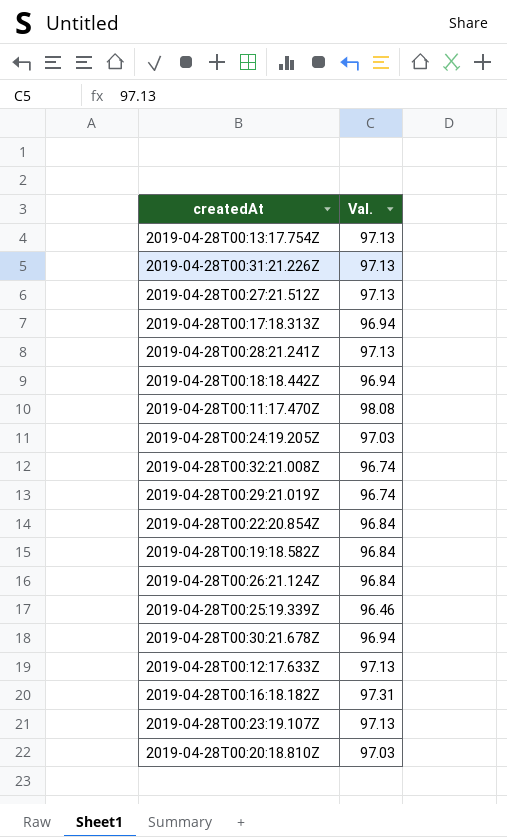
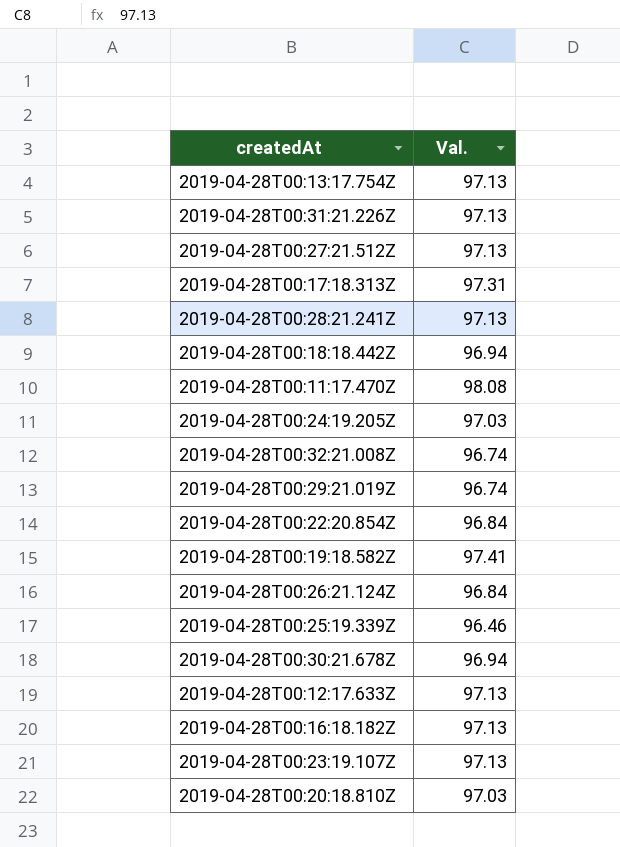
2019-04-28T00:17:18.313Z | Val.: 96.94 -> 97.31
2019-04-28T00:19:18.582Z | Val.: 96.84 -> 97.41
2019-04-28T00:16:18.182Z | Val.: 97.31 -> 97.13

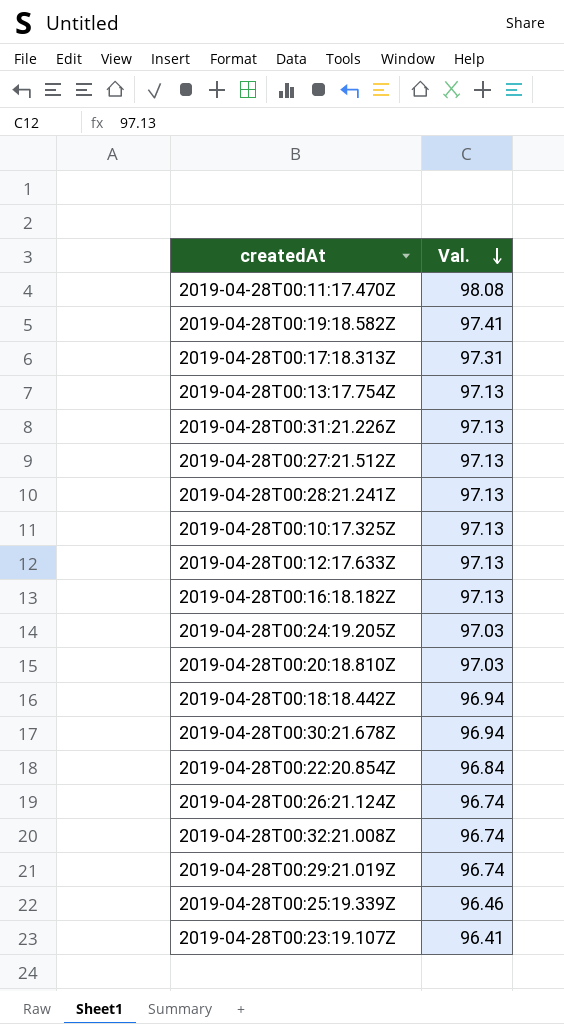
row order: none -> Val. descending
row 2019-04-28T00:10:17.325Z: none -> 97.13
2019-04-28T00:26:21.124Z | Val.: 96.84 -> 96.74
2019-04-28T00:23:19.107Z | Val.: 97.13 -> 96.41

